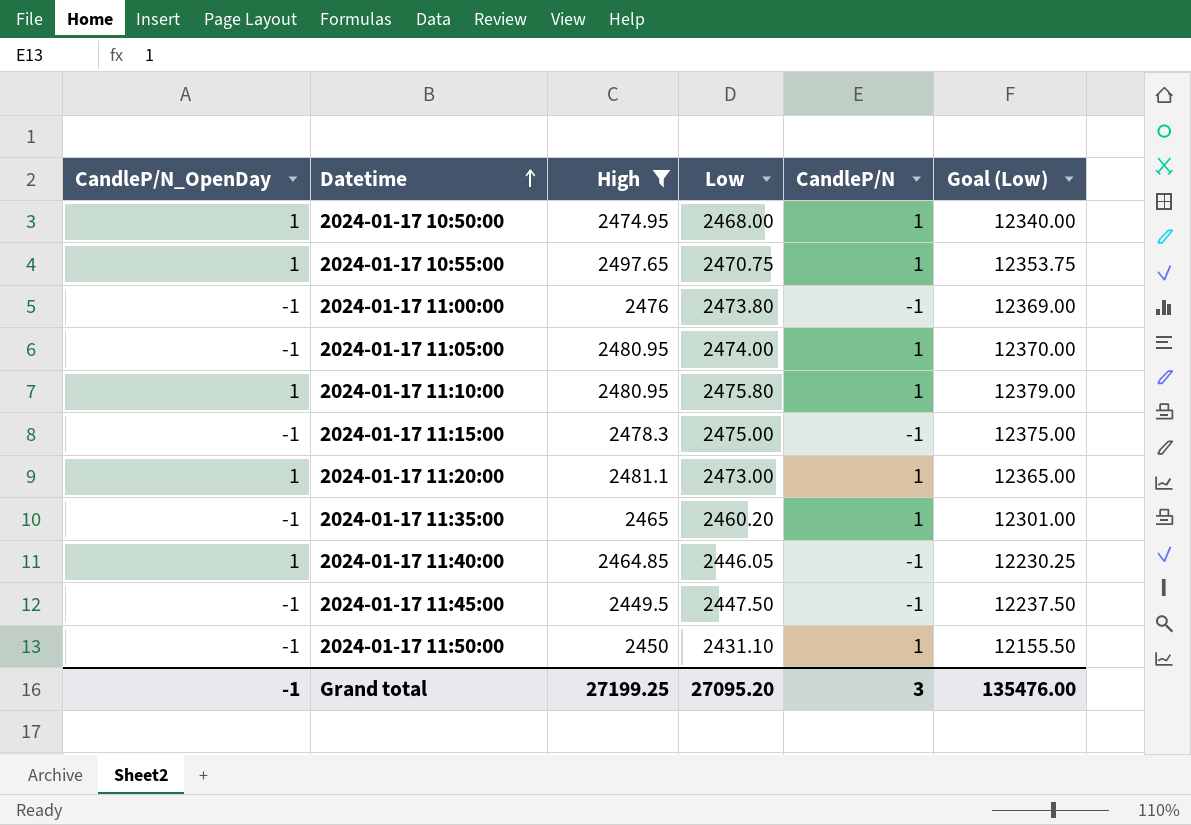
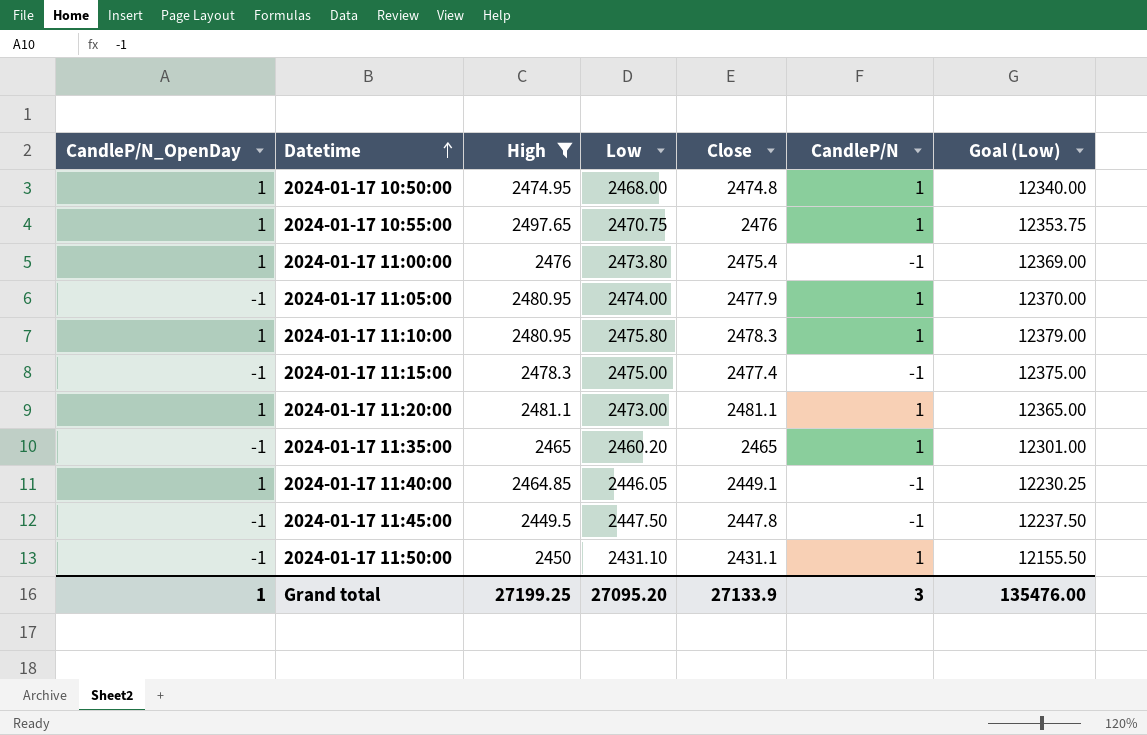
column Close | position: none -> 5
2024-01-17 11:00:00 | CandleP/N_OpenDay: -1 -> 1
Grand total | CandleP/N_OpenDay: -1 -> 1

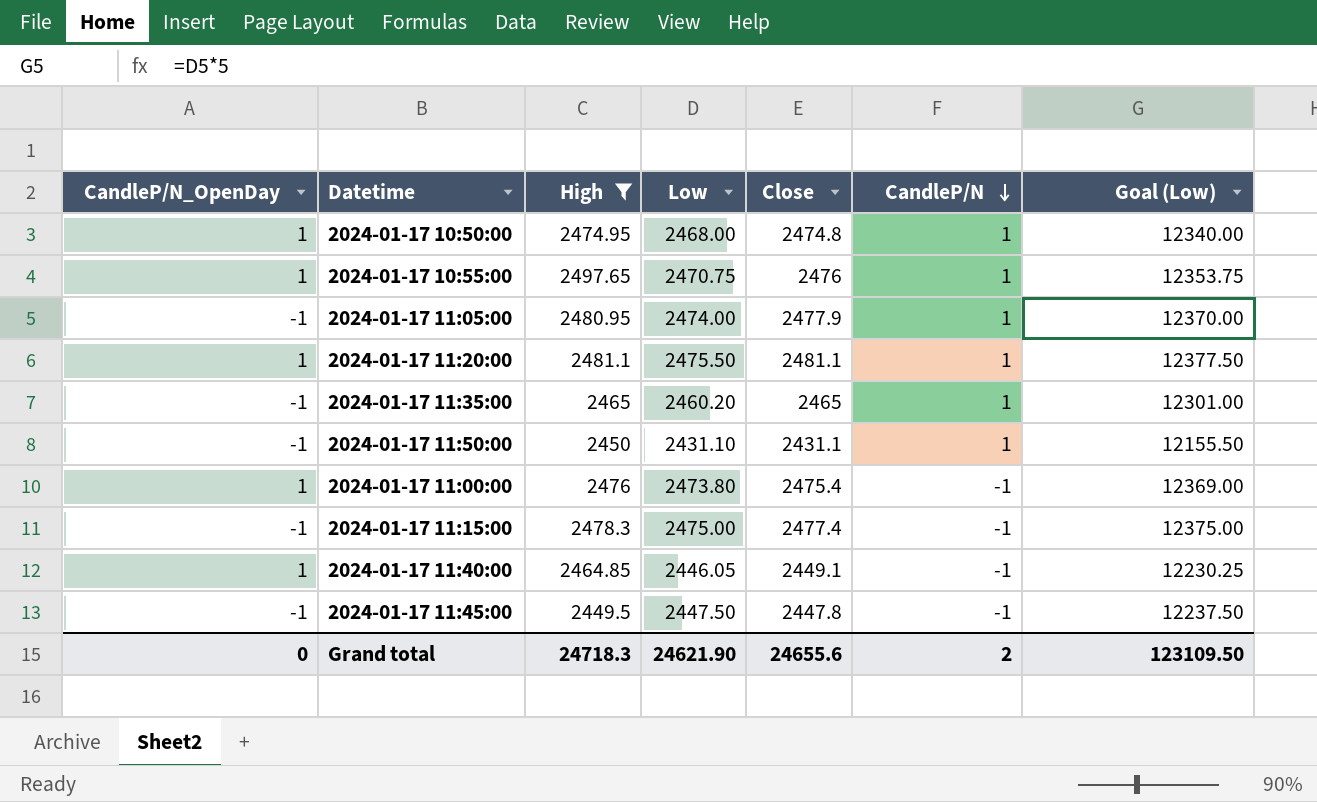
row order: Datetime ascending -> CandleP/N descending
row 2024-01-17 11:10:00: 1 | 2480.95 | 2475.80 | 2478.3 | 1 | 12379.00 -> none
2024-01-17 11:20:00 | Low: 2473.00 -> 2475.50
2024-01-17 11:20:00 | Goal (Low): 12365.00 -> 12377.50
Grand total | CandleP/N_OpenDay: 1 -> 0
Grand total | High: 27199.25 -> 24718.3
Grand total | Low: 27095.20 -> 24621.90
Grand total | Close: 27133.9 -> 24655.6
Grand total | CandleP/N: 3 -> 2
Grand total | Goal (Low): 135476.00 -> 123109.50

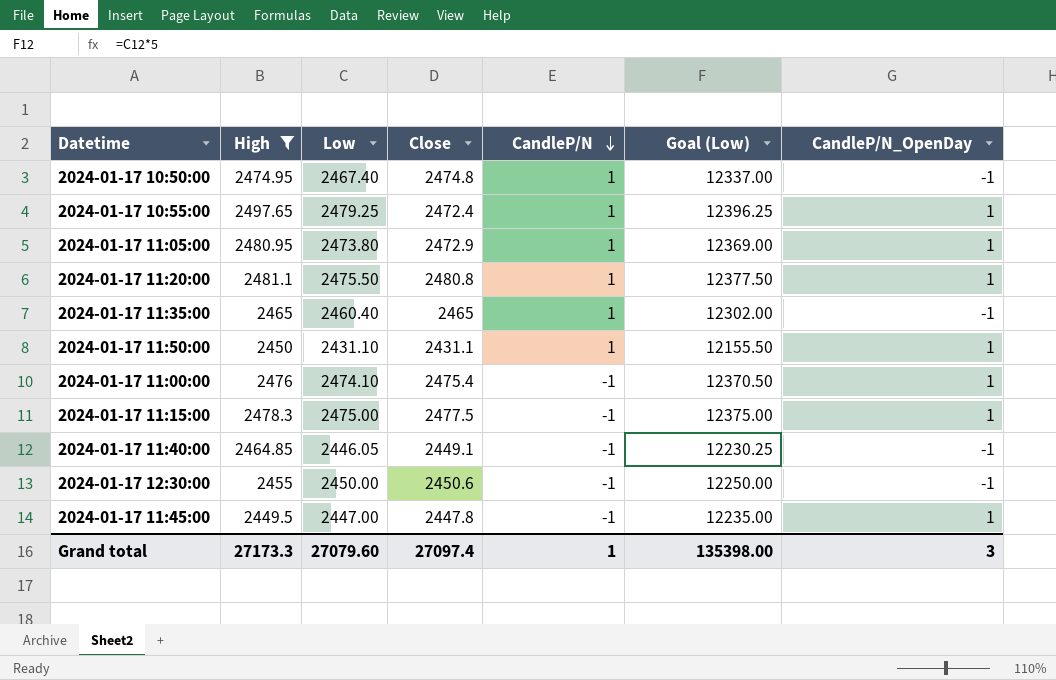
column CandleP/N_OpenDay | position: 1 -> 7
2024-01-17 10:50:00 | Low: 2468.00 -> 2467.40
2024-01-17 10:50:00 | Goal (Low): 12340.00 -> 12337.00
2024-01-17 10:50:00 | CandleP/N_OpenDay: 1 -> -1
2024-01-17 10:55:00 | Low: 2470.75 -> 2479.25
2024-01-17 10:55:00 | Close: 2476 -> 2472.4
2024-01-17 10:55:00 | Goal (Low): 12353.75 -> 12396.25
2024-01-17 11:05:00 | Low: 2474.00 -> 2473.80
2024-01-17 11:05:00 | Close: 2477.9 -> 2472.9
2024-01-17 11:05:00 | Goal (Low): 12370.00 -> 12369.00
2024-01-17 11:05:00 | CandleP/N_OpenDay: -1 -> 1
2024-01-17 11:20:00 | Close: 2481.1 -> 2480.8
2024-01-17 11:35:00 | Low: 2460.20 -> 2460.40
2024-01-17 11:35:00 | Goal (Low): 12301.00 -> 12302.00
2024-01-17 11:50:00 | CandleP/N_OpenDay: -1 -> 1
2024-01-17 11:00:00 | Low: 2473.80 -> 2474.10
2024-01-17 11:00:00 | Goal (Low): 12369.00 -> 12370.50
2024-01-17 11:15:00 | Close: 2477.4 -> 2477.5
2024-01-17 11:15:00 | CandleP/N_OpenDay: -1 -> 1
2024-01-17 11:40:00 | CandleP/N_OpenDay: 1 -> -1
row 2024-01-17 12:30:00: none -> 2455 | 2450.00 | 2450.6 | -1 | 12250.00 | -1
2024-01-17 11:45:00 | Low: 2447.50 -> 2447.00
2024-01-17 11:45:00 | Goal (Low): 12237.50 -> 12235.00
2024-01-17 11:45:00 | CandleP/N_OpenDay: -1 -> 1
Grand total | High: 24718.3 -> 27173.3
Grand total | Low: 24621.90 -> 27079.60
Grand total | Close: 24655.6 -> 27097.4
Grand total | CandleP/N: 2 -> 1
Grand total | Goal (Low): 123109.50 -> 135398.00
Grand total | CandleP/N_OpenDay: 0 -> 3

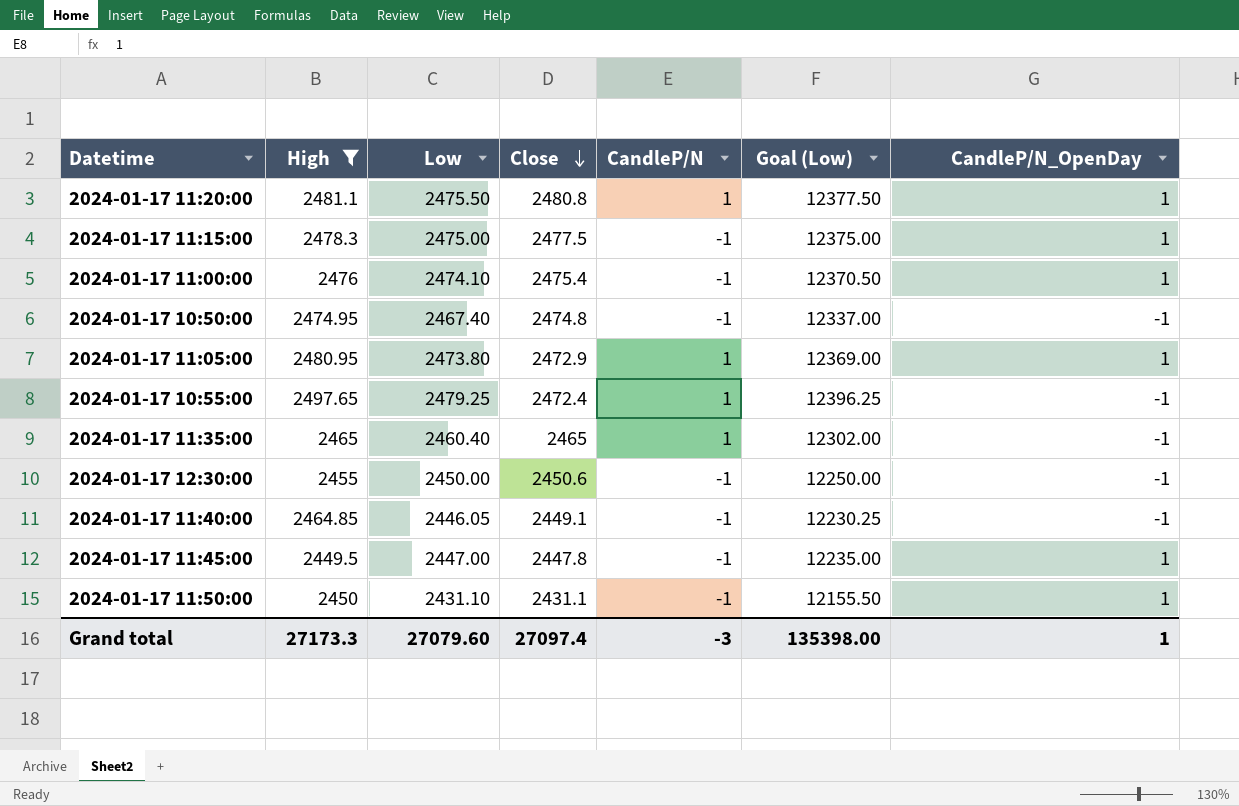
row order: CandleP/N descending -> Close descending
2024-01-17 10:50:00 | CandleP/N: 1 -> -1
2024-01-17 10:55:00 | CandleP/N_OpenDay: 1 -> -1
2024-01-17 11:50:00 | CandleP/N: 1 -> -1
Grand total | CandleP/N: 1 -> -3
Grand total | CandleP/N_OpenDay: 3 -> 1

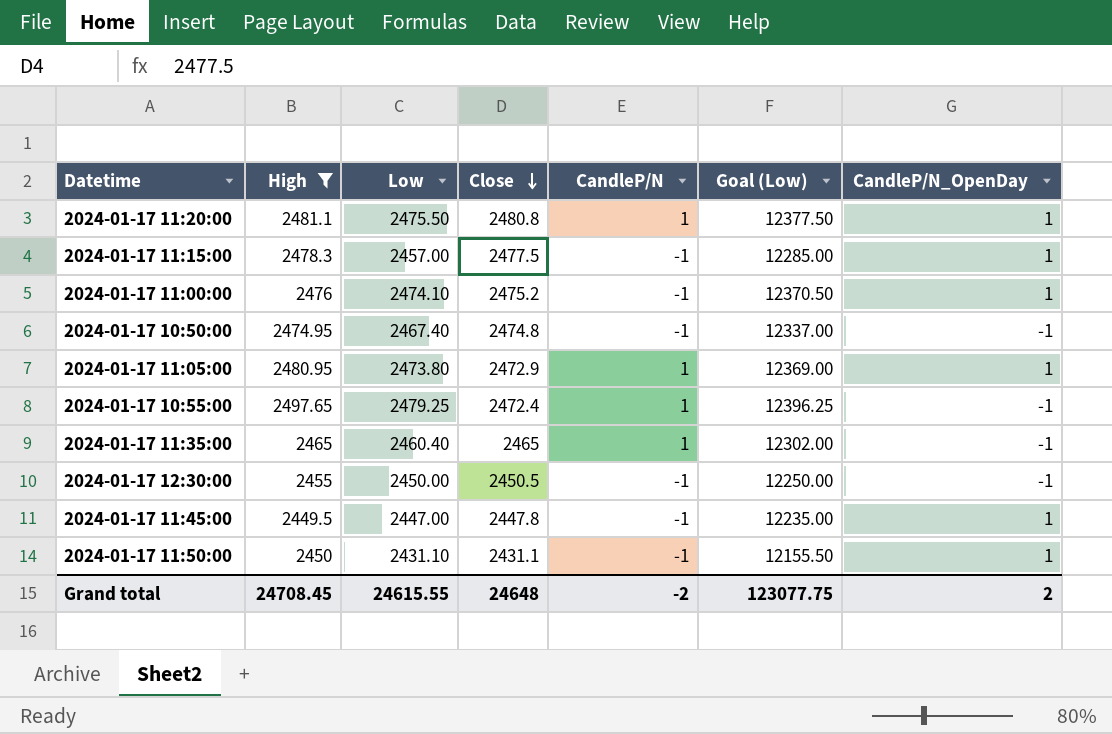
row 2024-01-17 11:40:00: 2464.85 | 2446.05 | 2449.1 | -1 | 12230.25 | -1 -> none
2024-01-17 11:15:00 | Low: 2475.00 -> 2457.00
2024-01-17 11:15:00 | Goal (Low): 12375.00 -> 12285.00
2024-01-17 11:00:00 | Close: 2475.4 -> 2475.2
2024-01-17 12:30:00 | Close: 2450.6 -> 2450.5
Grand total | High: 27173.3 -> 24708.45
Grand total | Low: 27079.60 -> 24615.55
Grand total | Close: 27097.4 -> 24648
Grand total | CandleP/N: -3 -> -2
Grand total | Goal (Low): 135398.00 -> 123077.75
Grand total | CandleP/N_OpenDay: 1 -> 2

